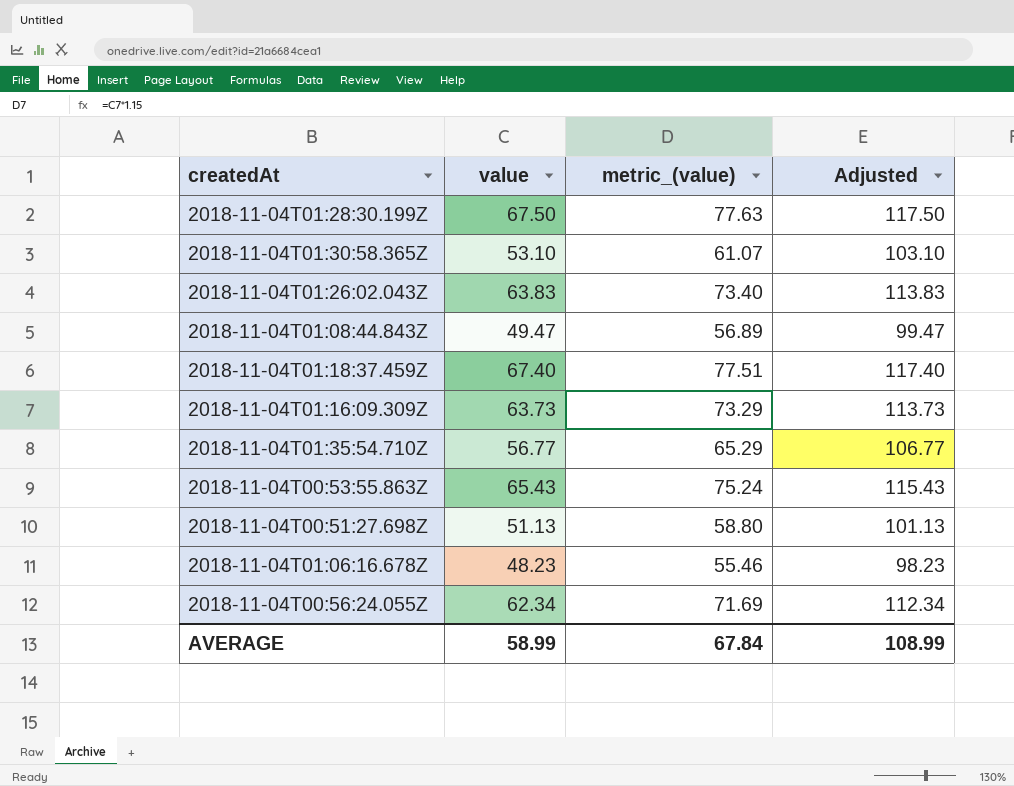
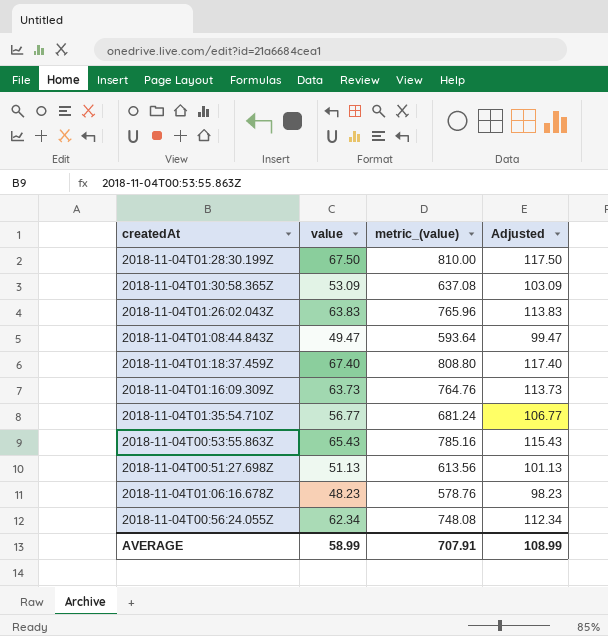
column metric_(value) | formula: [value] * 1.15 -> [value] * 12
2018-11-04T01:30:58.365Z | value: 53.10 -> 53.09
2018-11-04T01:30:58.365Z | Adjusted: 103.10 -> 103.09
AVERAGE | metric_(value): 67.84 -> 707.91

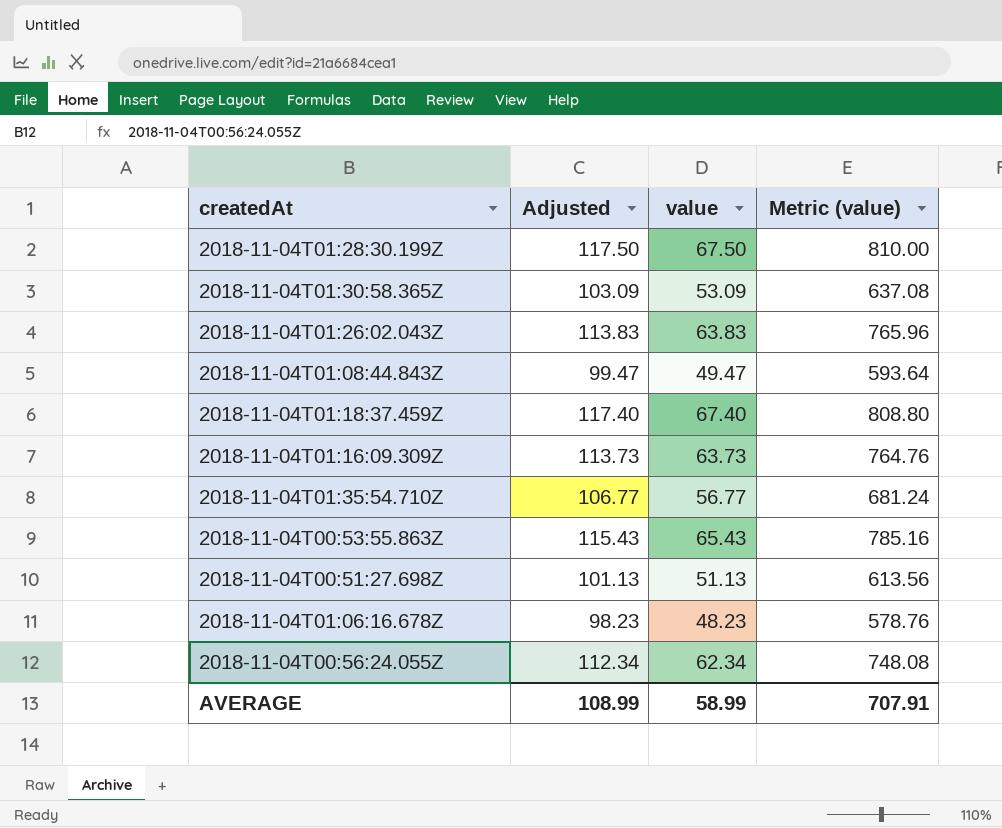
column Adjusted | position: 4 -> 2
column name: metric_(value) -> Metric (value)

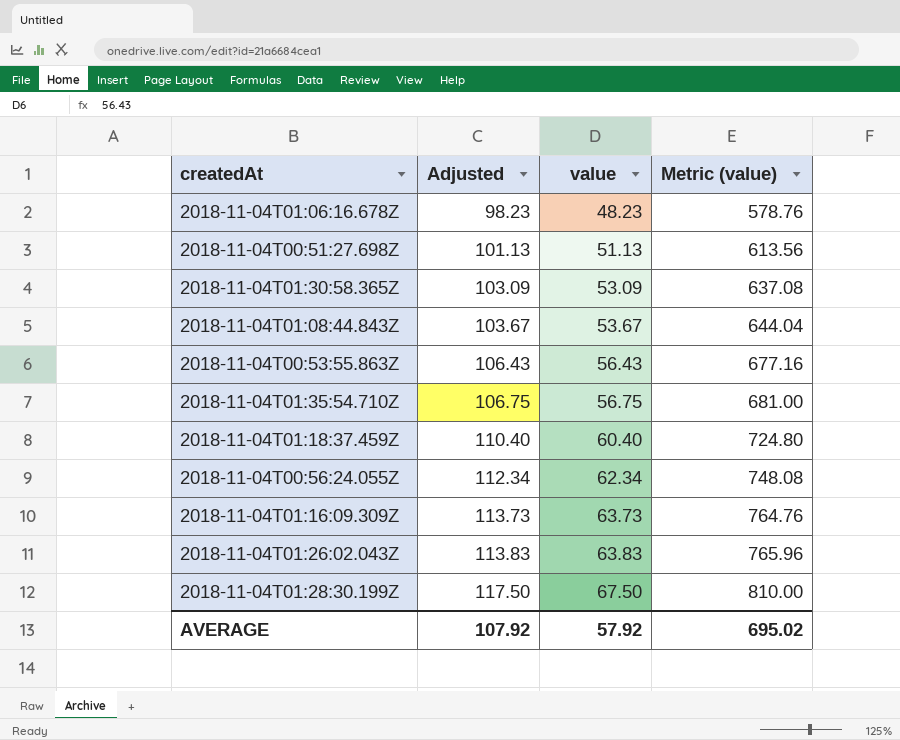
row order: none -> Adjusted ascending
2018-11-04T01:08:44.843Z | Adjusted: 99.47 -> 103.67
2018-11-04T01:08:44.843Z | value: 49.47 -> 53.67
2018-11-04T01:08:44.843Z | Metric (value): 593.64 -> 644.04
2018-11-04T00:53:55.863Z | Adjusted: 115.43 -> 106.43
2018-11-04T00:53:55.863Z | value: 65.43 -> 56.43
2018-11-04T00:53:55.863Z | Metric (value): 785.16 -> 677.16
2018-11-04T01:35:54.710Z | Adjusted: 106.77 -> 106.75
2018-11-04T01:35:54.710Z | value: 56.77 -> 56.75
2018-11-04T01:35:54.710Z | Metric (value): 681.24 -> 681.00
2018-11-04T01:18:37.459Z | Adjusted: 117.40 -> 110.40
2018-11-04T01:18:37.459Z | value: 67.40 -> 60.40
2018-11-04T01:18:37.459Z | Metric (value): 808.80 -> 724.80
AVERAGE | Adjusted: 108.99 -> 107.92
AVERAGE | value: 58.99 -> 57.92
AVERAGE | Metric (value): 707.91 -> 695.02

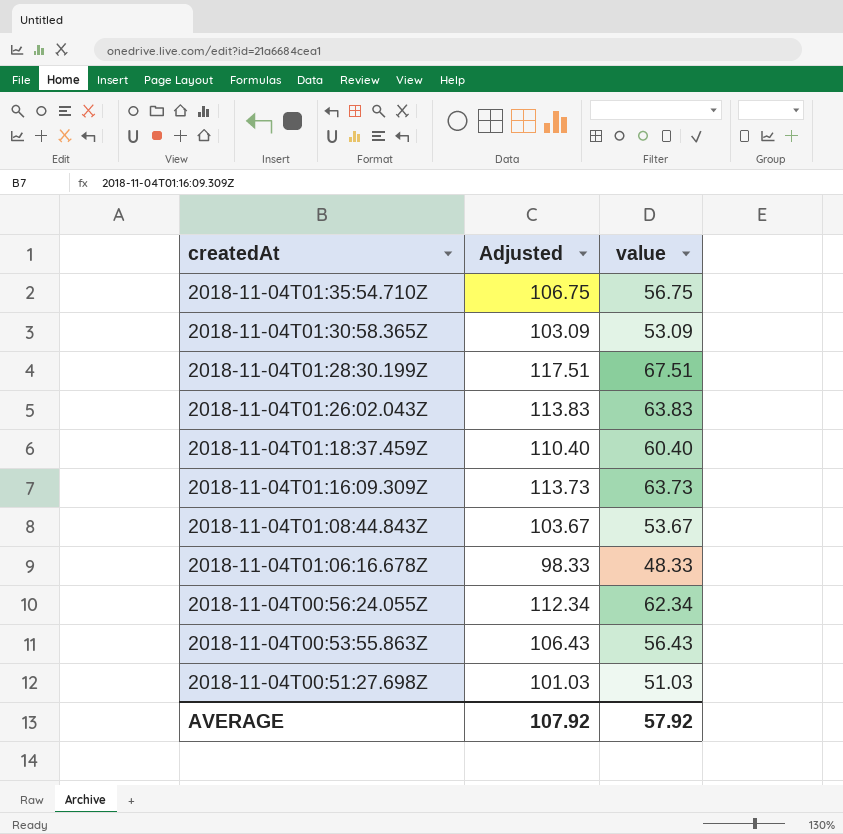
row order: Adjusted ascending -> createdAt descending
column Metric (value) | formula: [value] * 12 -> none
2018-11-04T01:28:30.199Z | Adjusted: 117.50 -> 117.51
2018-11-04T01:28:30.199Z | value: 67.50 -> 67.51
2018-11-04T01:06:16.678Z | Adjusted: 98.23 -> 98.33
2018-11-04T01:06:16.678Z | value: 48.23 -> 48.33
2018-11-04T00:51:27.698Z | Adjusted: 101.13 -> 101.03
2018-11-04T00:51:27.698Z | value: 51.13 -> 51.03

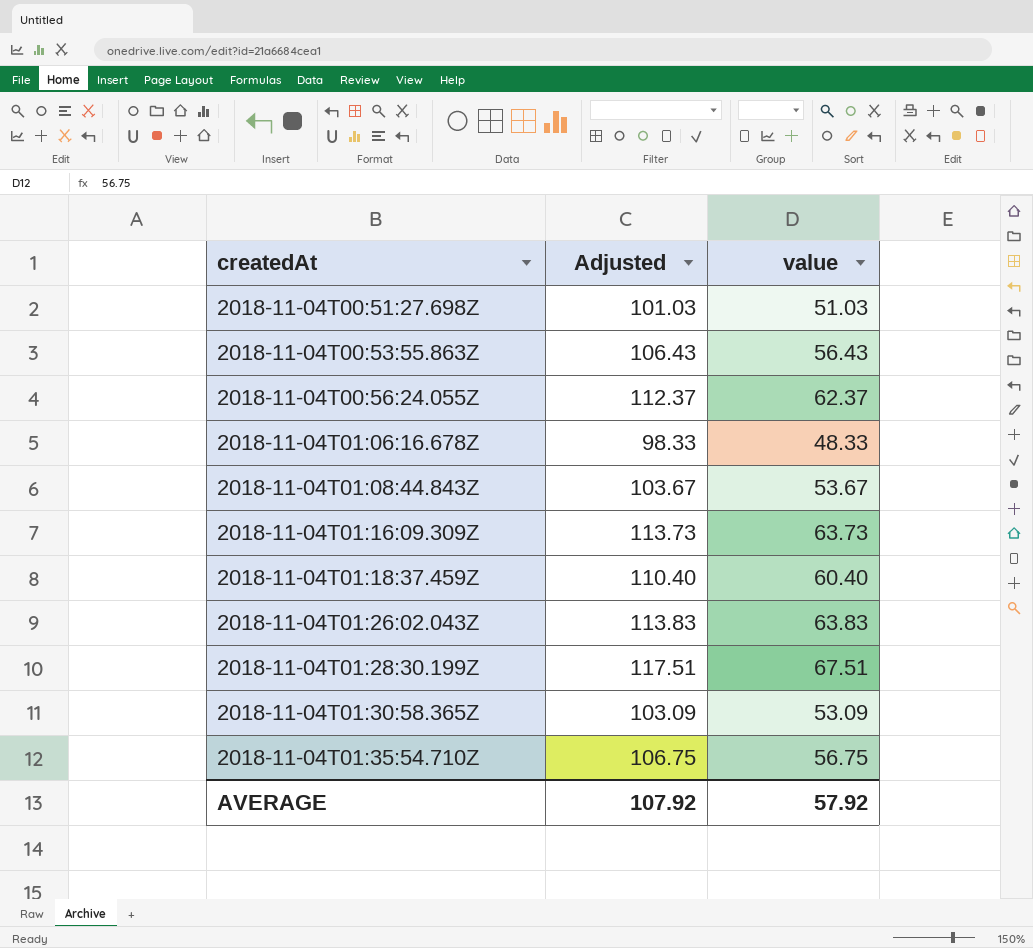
row order: createdAt descending -> createdAt ascending
2018-11-04T00:56:24.055Z | Adjusted: 112.34 -> 112.37
2018-11-04T00:56:24.055Z | value: 62.34 -> 62.37

